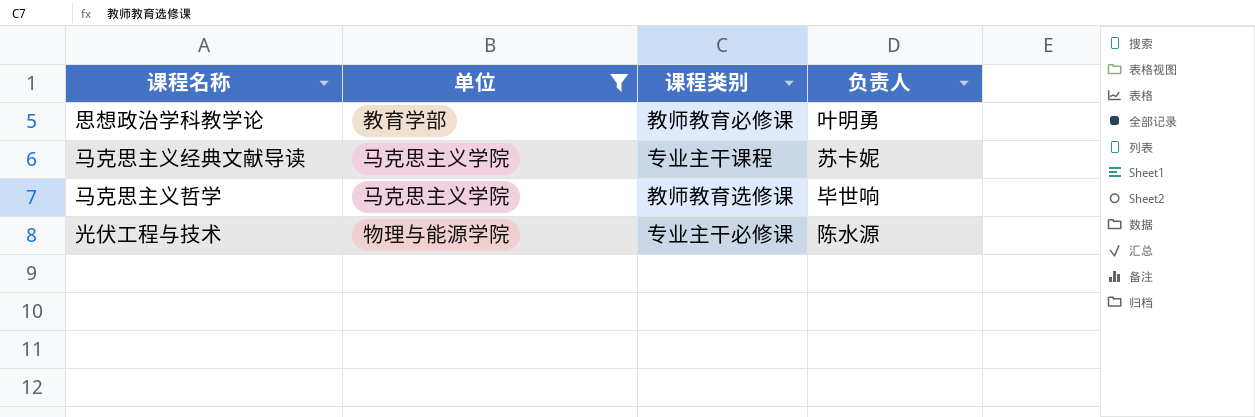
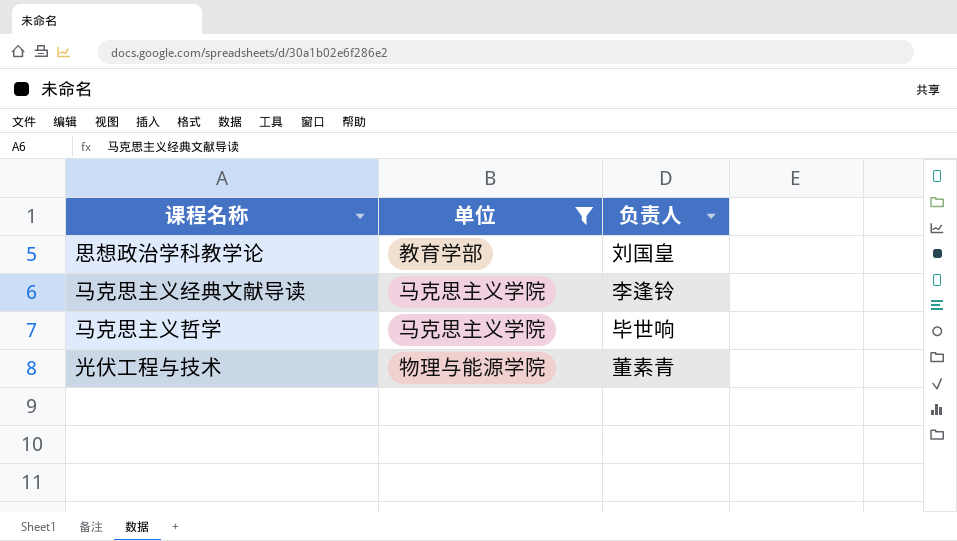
column 课程类别 | position: 3 -> none
思想政治学科教学论 | 负责人: 叶明勇 -> 刘国皇
马克思主义经典文献导读 | 负责人: 苏卡妮 -> 李逢铃
光伏工程与技术 | 负责人: 陈水源 -> 董素青

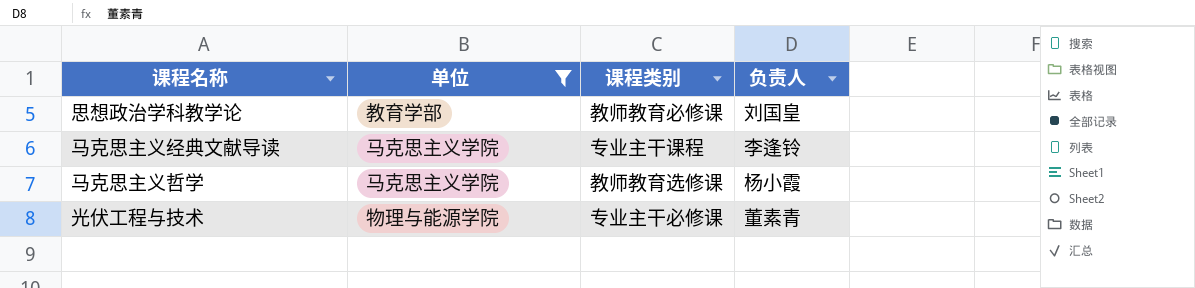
column 课程类别 | position: none -> 3
马克思主义哲学 | 负责人: 毕世响 -> 杨小霞

